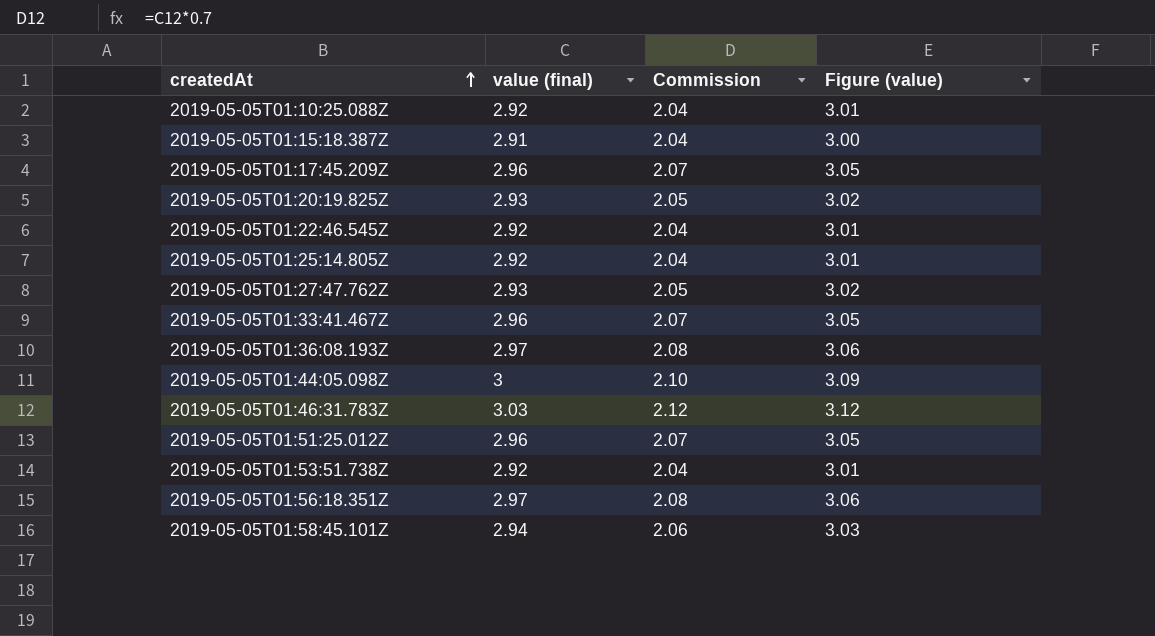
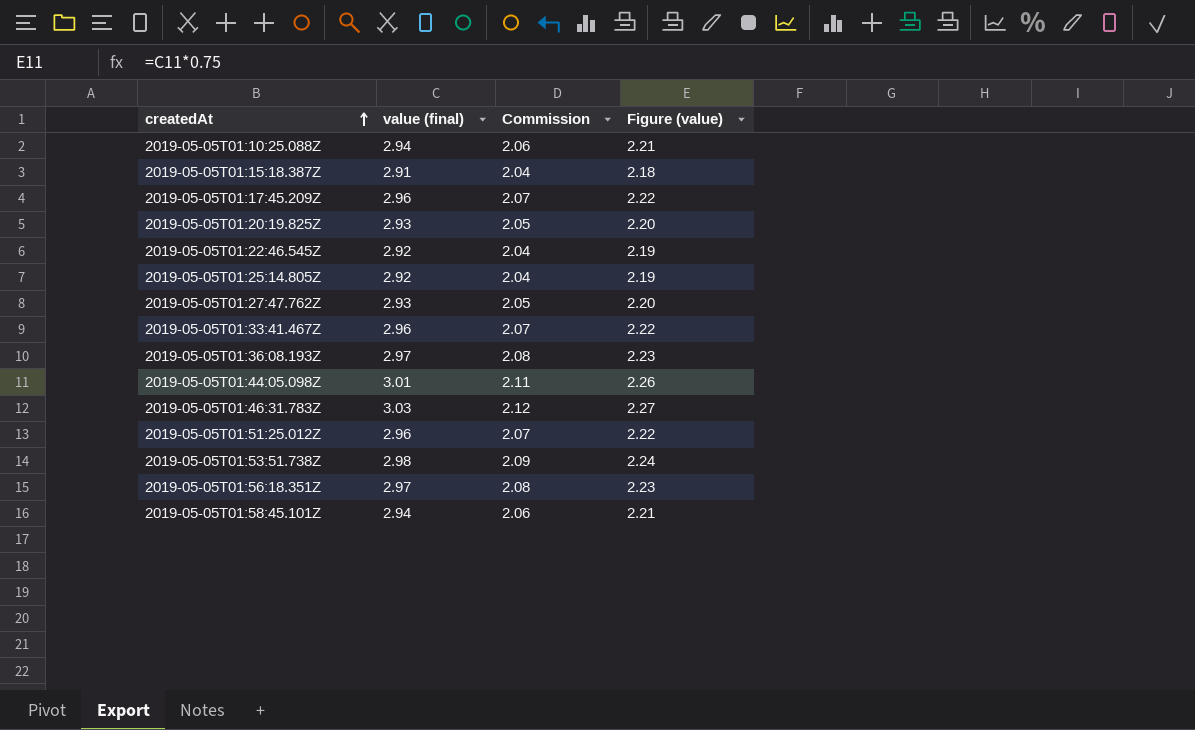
column Figure (value) | formula: [value (final)] * 1.03 -> [value (final)] * 0.75
2019-05-05T01:10:25.088Z | value (final): 2.92 -> 2.94
2019-05-05T01:10:25.088Z | Commission: 2.04 -> 2.06
2019-05-05T01:44:05.098Z | value (final): 3 -> 3.01
2019-05-05T01:44:05.098Z | Commission: 2.10 -> 2.11
2019-05-05T01:53:51.738Z | value (final): 2.92 -> 2.98
2019-05-05T01:53:51.738Z | Commission: 2.04 -> 2.09

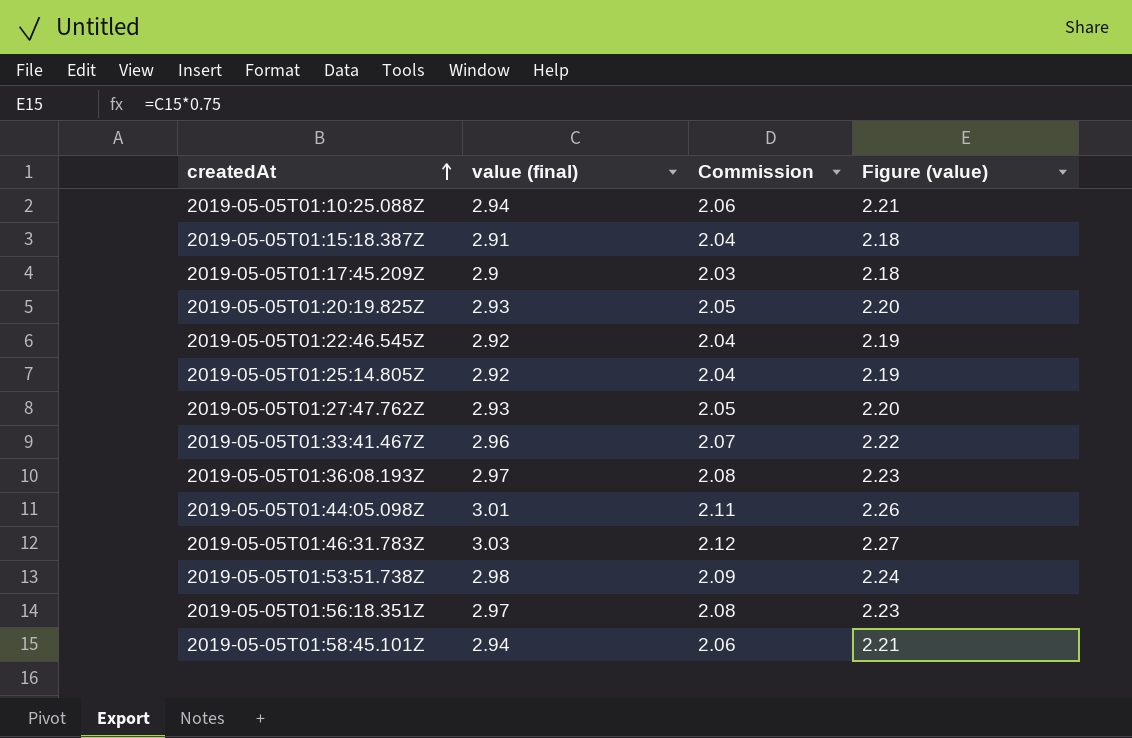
row 2019-05-05T01:51:25.012Z: 2.96 | 2.07 | 2.22 -> none
2019-05-05T01:17:45.209Z | value (final): 2.96 -> 2.9
2019-05-05T01:17:45.209Z | Commission: 2.07 -> 2.03
2019-05-05T01:17:45.209Z | Figure (value): 2.22 -> 2.18

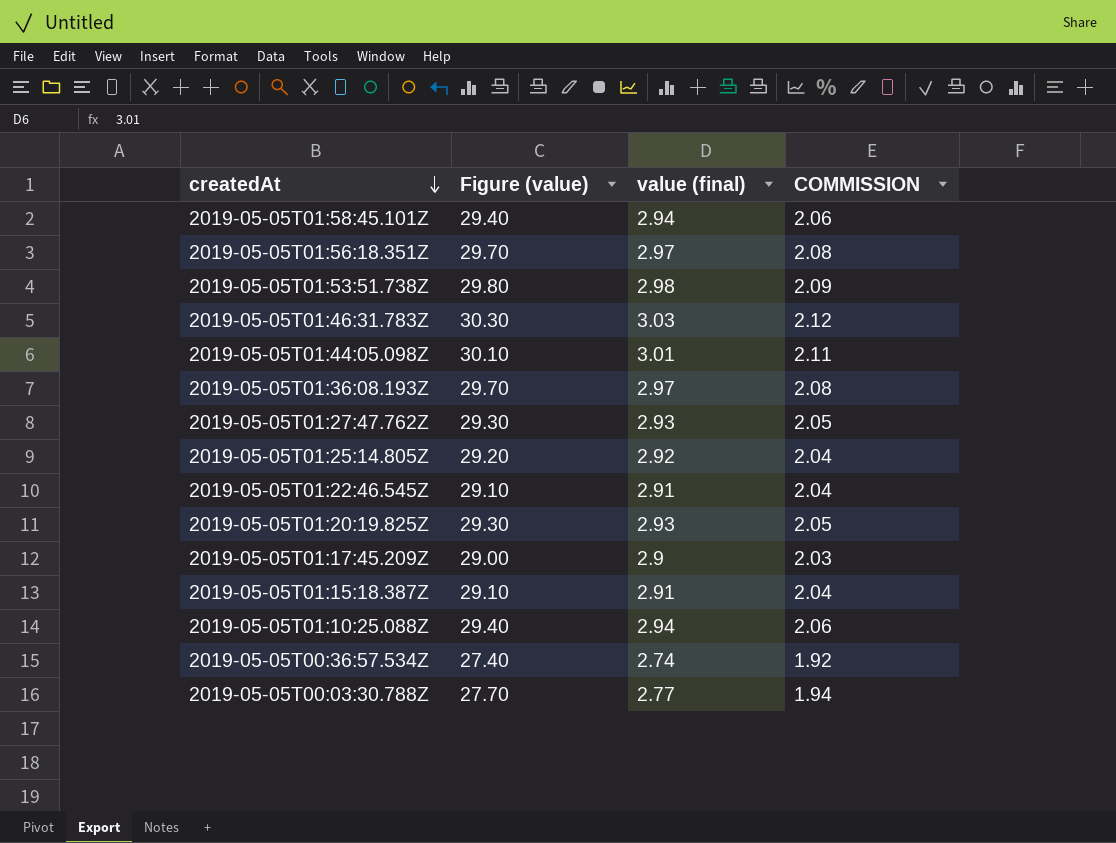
row order: createdAt ascending -> createdAt descending
column Figure (value) | formula: [value (final)] * 0.75 -> [value (final)] * 10
column Figure (value) | position: 4 -> 2
column name: Commission -> COMMISSION
row 2019-05-05T01:33:41.467Z: 2.96 | 2.07 | 2.22 -> none
2019-05-05T01:22:46.545Z | value (final): 2.92 -> 2.91
row 2019-05-05T00:36:57.534Z: none -> 27.40 | 2.74 | 1.92
row 2019-05-05T00:03:30.788Z: none -> 27.70 | 2.77 | 1.94

